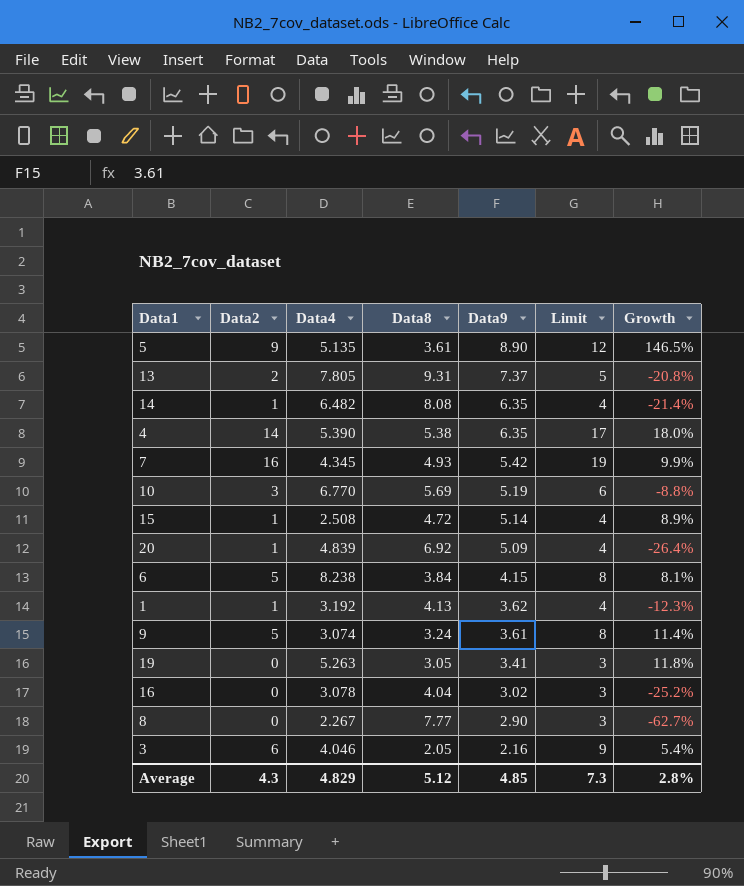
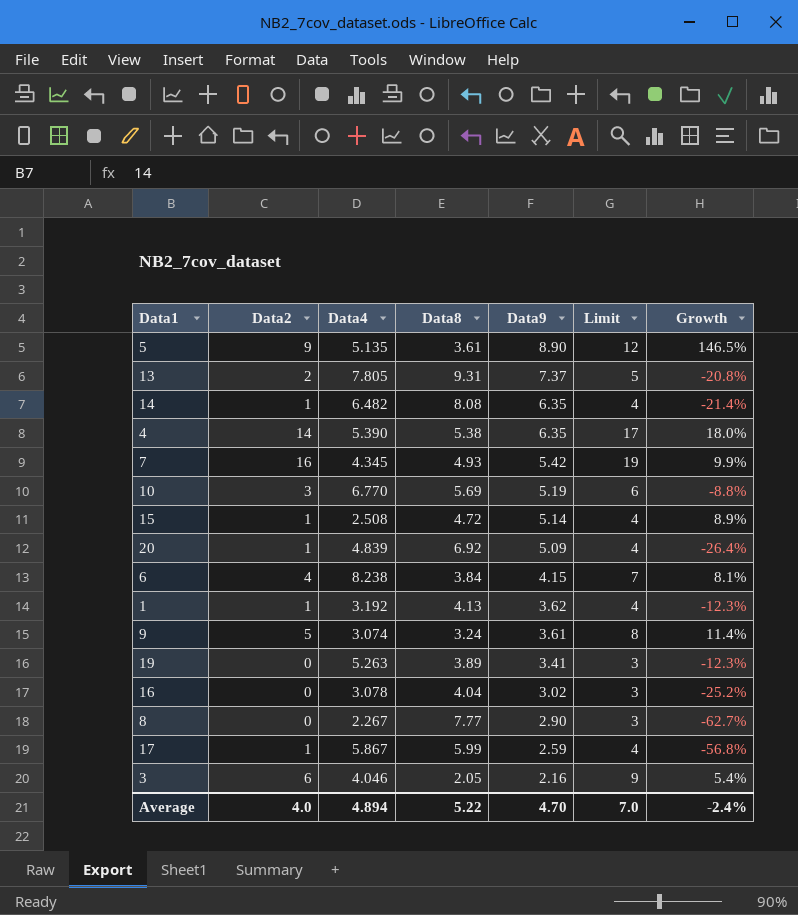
6 | Data2: 5 -> 4
6 | Limit: 8 -> 7
19 | Data8: 3.05 -> 3.89
19 | Growth: 11.8% -> -12.3%
row 17: none -> 1 | 5.867 | 5.99 | 2.59 | 4 | -56.8%
Average | Data2: 4.3 -> 4.0
Average | Data4: 4.829 -> 4.894
Average | Data8: 5.12 -> 5.22
Average | Data9: 4.85 -> 4.70
Average | Limit: 7.3 -> 7.0
Average | Growth: 2.8% -> -2.4%

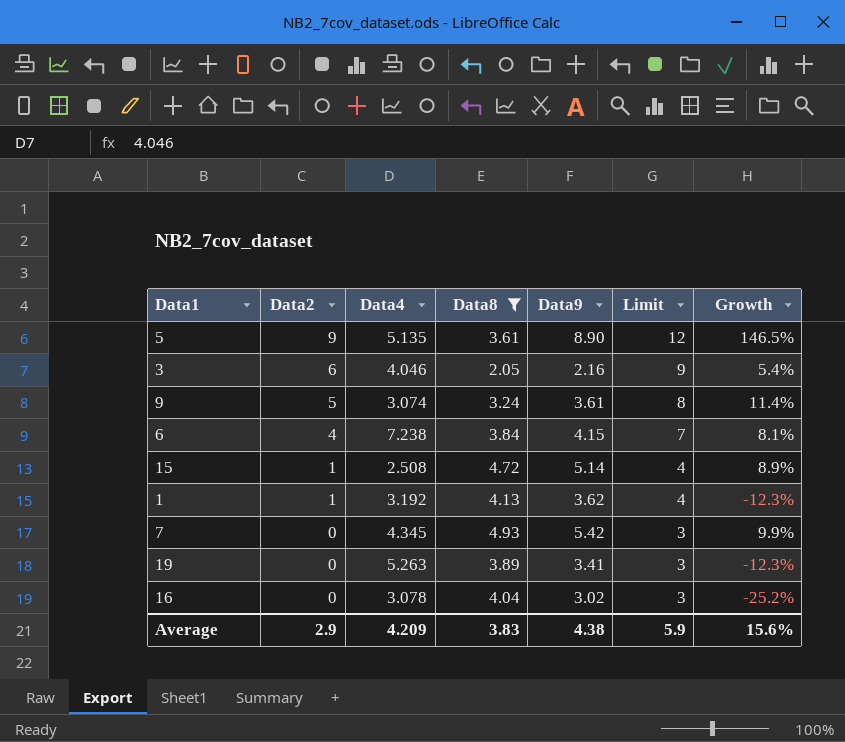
filter: none -> Data8 <= 4.93
row order: Data9 descending -> Data2 descending
6 | Data4: 8.238 -> 7.238
7 | Data2: 16 -> 0
7 | Limit: 19 -> 3
Average | Data2: 4.0 -> 2.9
Average | Data4: 4.894 -> 4.209
Average | Data8: 5.22 -> 3.83
Average | Data9: 4.70 -> 4.38
Average | Limit: 7.0 -> 5.9
Average | Growth: -2.4% -> 15.6%

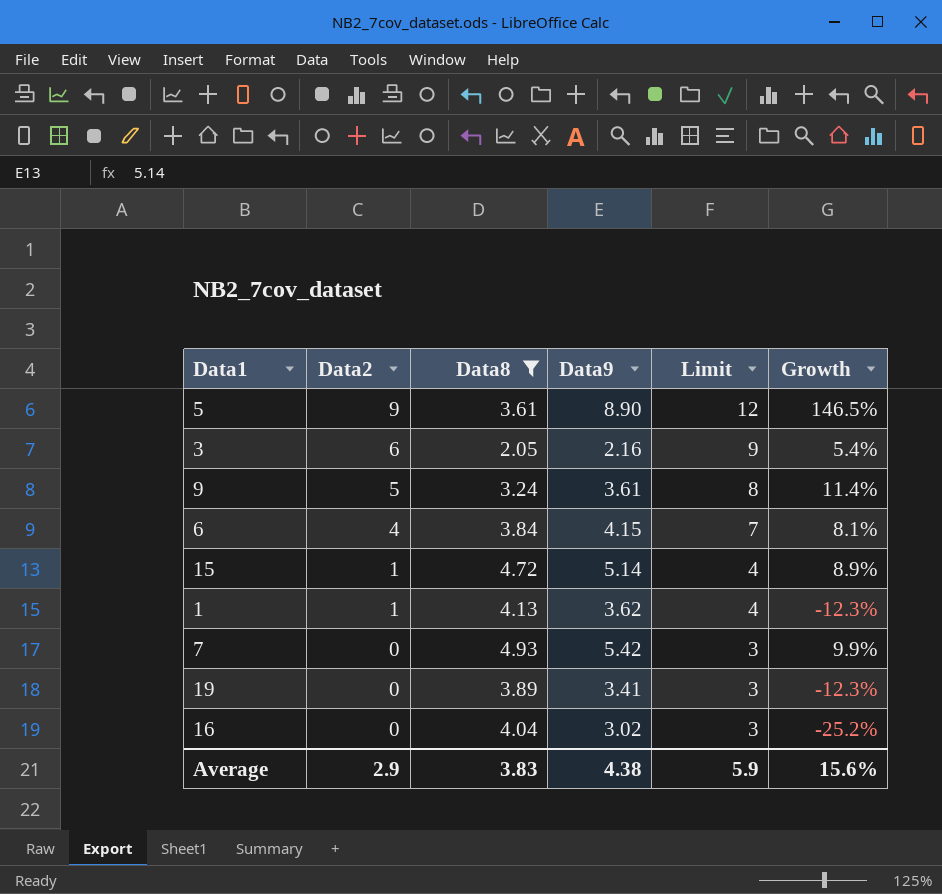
column Data4 | position: 3 -> none

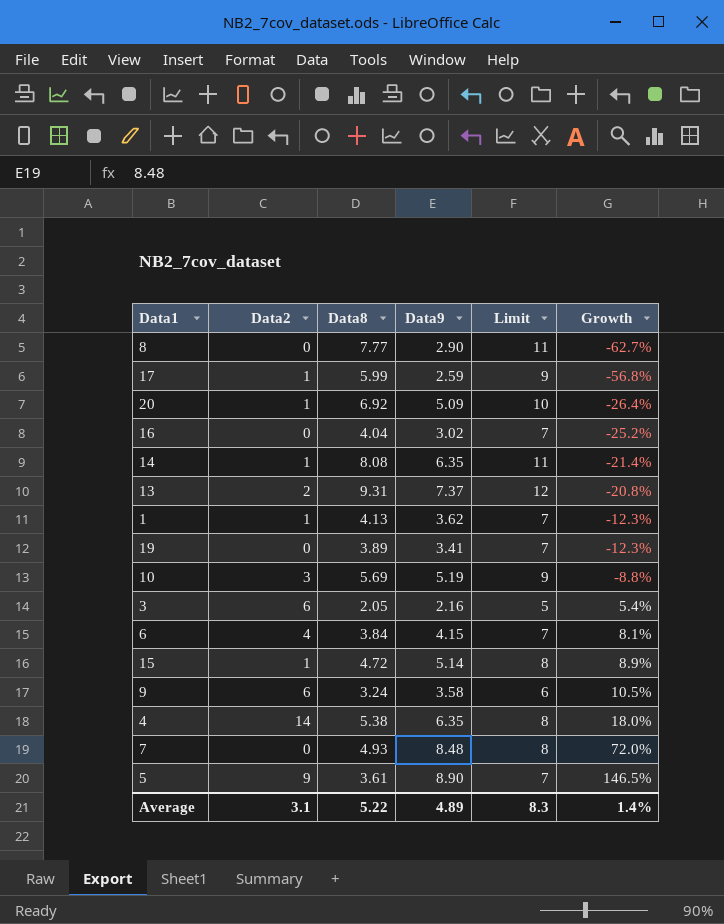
filter: Data8 <= 4.93 -> none
row order: Data2 descending -> Growth ascending
column Limit | formula: [Data2] + 3 -> [Data8] + 3
9 | Data2: 5 -> 6
9 | Data9: 3.61 -> 3.58
9 | Growth: 11.4% -> 10.5%
7 | Data9: 5.42 -> 8.48
7 | Growth: 9.9% -> 72.0%
Average | Data2: 2.9 -> 3.1
Average | Data8: 3.83 -> 5.22
Average | Data9: 4.38 -> 4.89
Average | Limit: 5.9 -> 8.3
Average | Growth: 15.6% -> 1.4%

